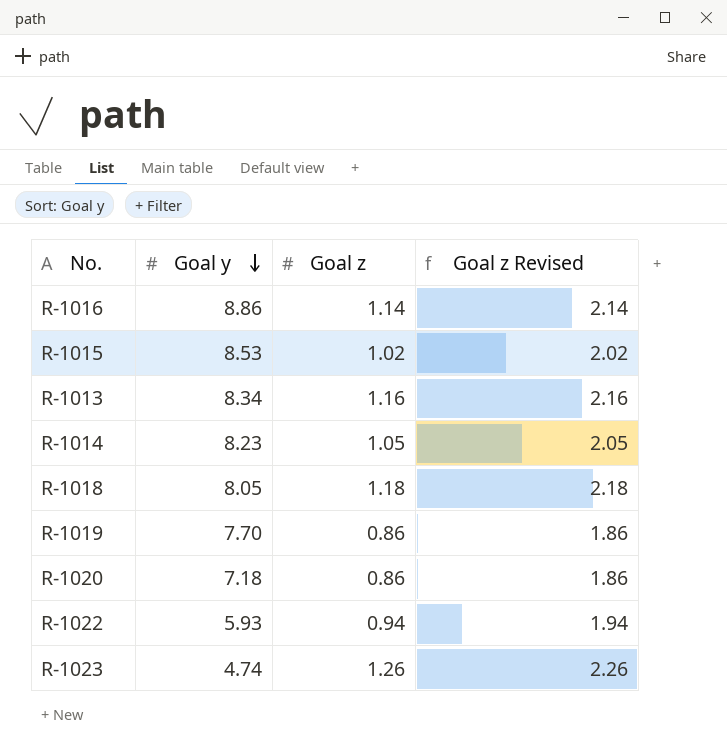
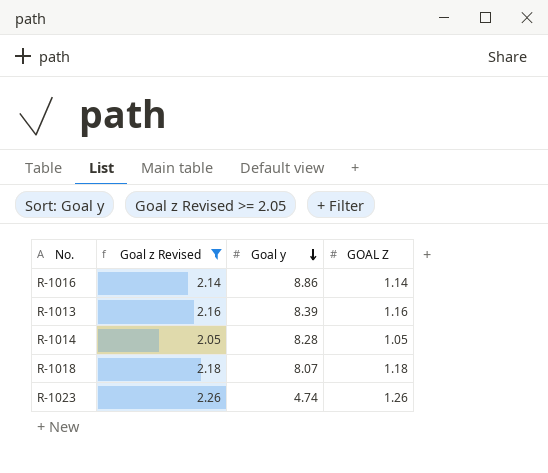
filter: none -> Goal z Revised >= 2.05
column Goal z Revised | position: 4 -> 2
column name: Goal z -> GOAL Z
R-1013 | Goal y: 8.34 -> 8.39
R-1014 | Goal y: 8.23 -> 8.28
R-1018 | Goal y: 8.05 -> 8.07

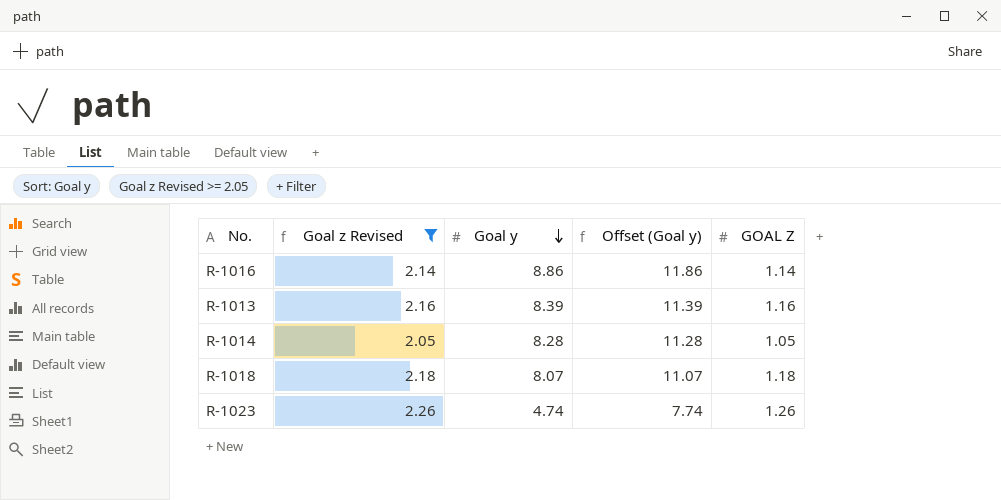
column Offset (Goal y) | formula: none -> [Goal y] + 3

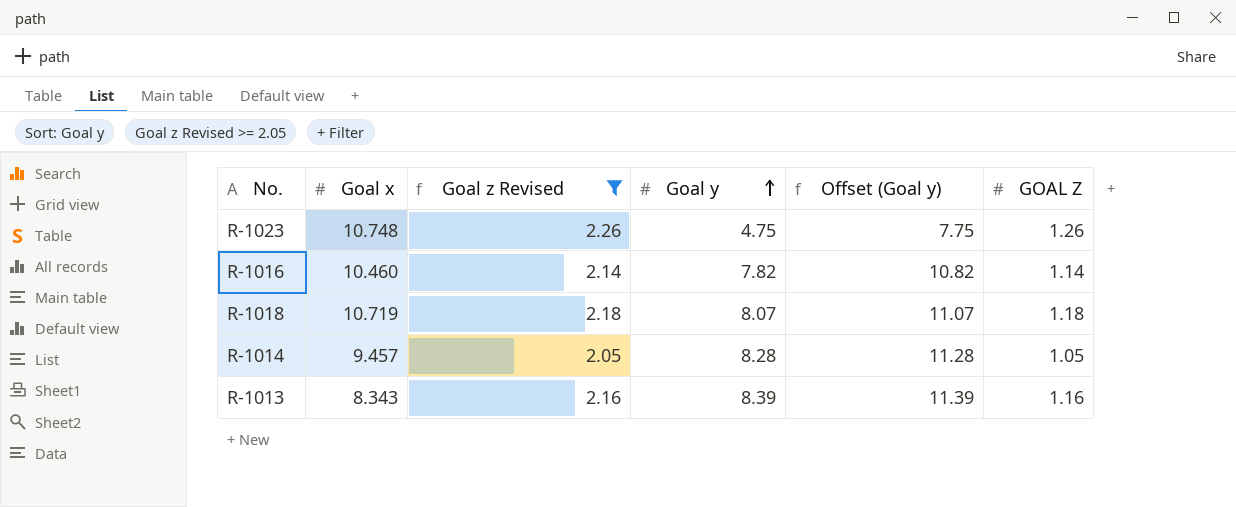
row order: Goal y descending -> Goal y ascending
column Goal x | position: none -> 2
R-1023 | Goal y: 4.74 -> 4.75
R-1023 | Offset (Goal y): 7.74 -> 7.75
R-1016 | Goal y: 8.86 -> 7.82
R-1016 | Offset (Goal y): 11.86 -> 10.82

